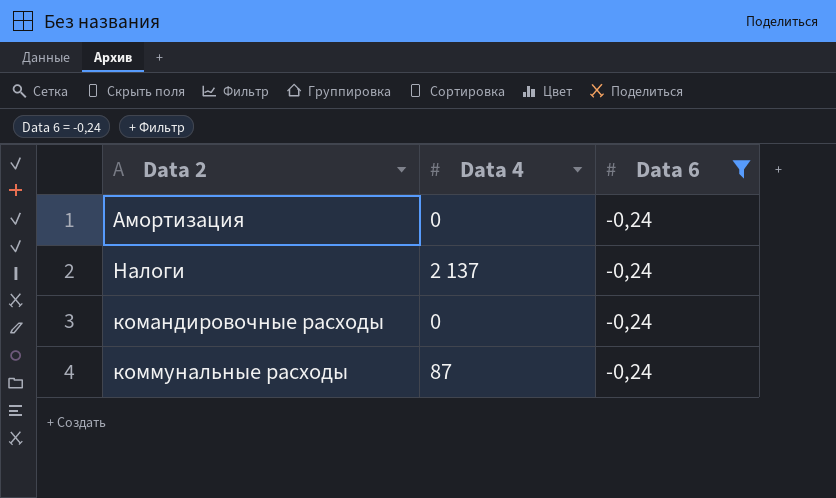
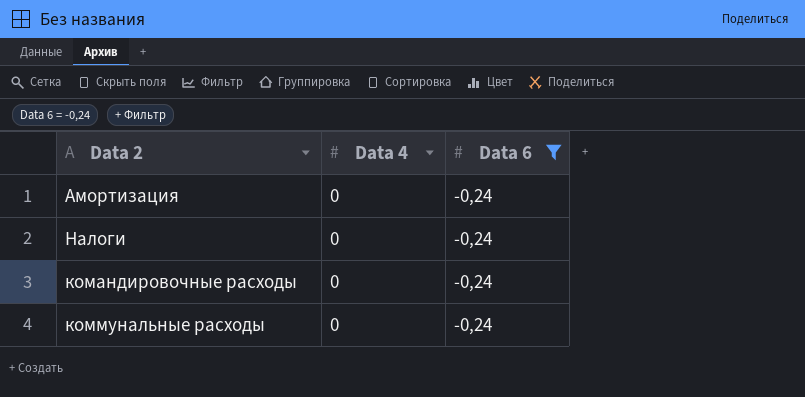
Налоги | Data 4: 2 137 -> 0
коммунальные расходы | Data 4: 87 -> 0

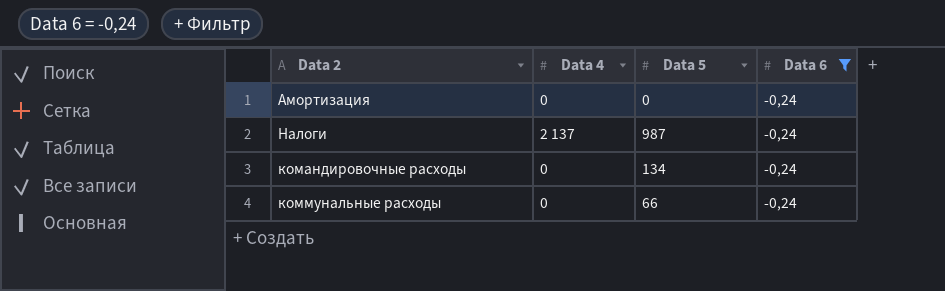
column Data 5 | position: none -> 3
Налоги | Data 4: 0 -> 2 137

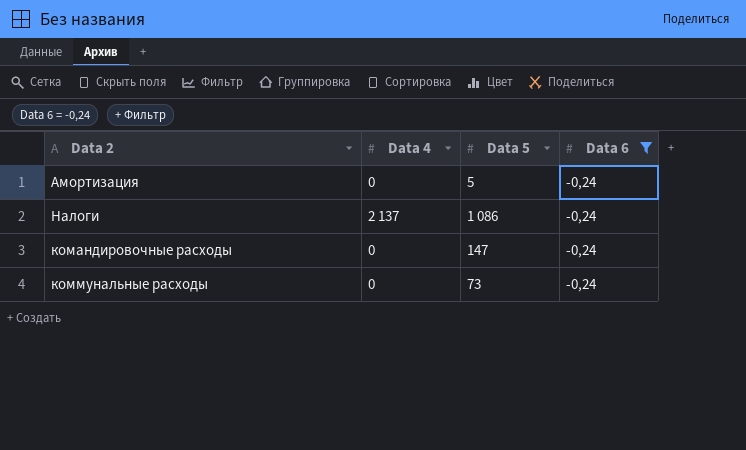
Амортизация | Data 5: 0 -> 5
Налоги | Data 5: 987 -> 1 086
командировочные расходы | Data 5: 134 -> 147
коммунальные расходы | Data 5: 66 -> 73

